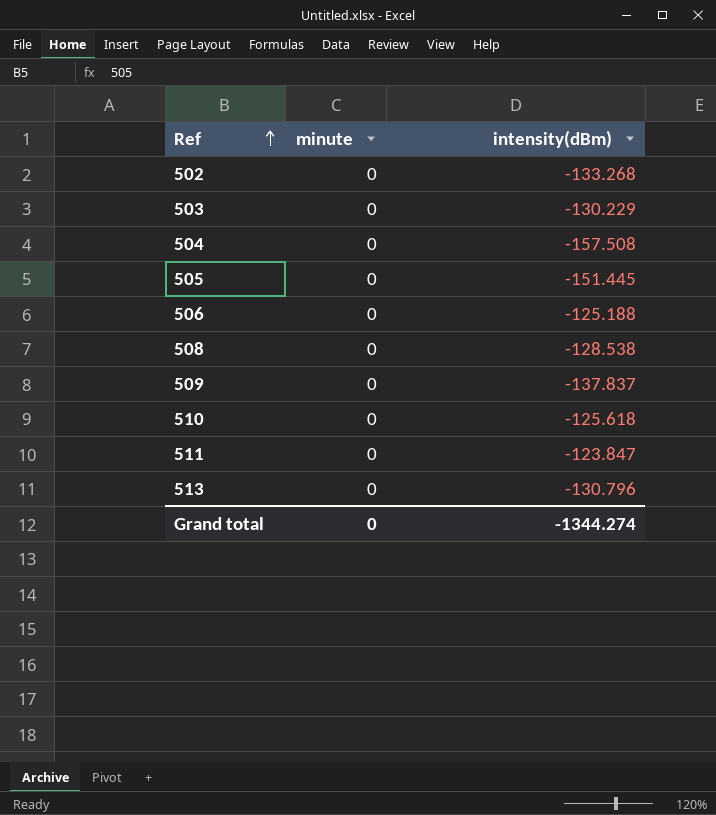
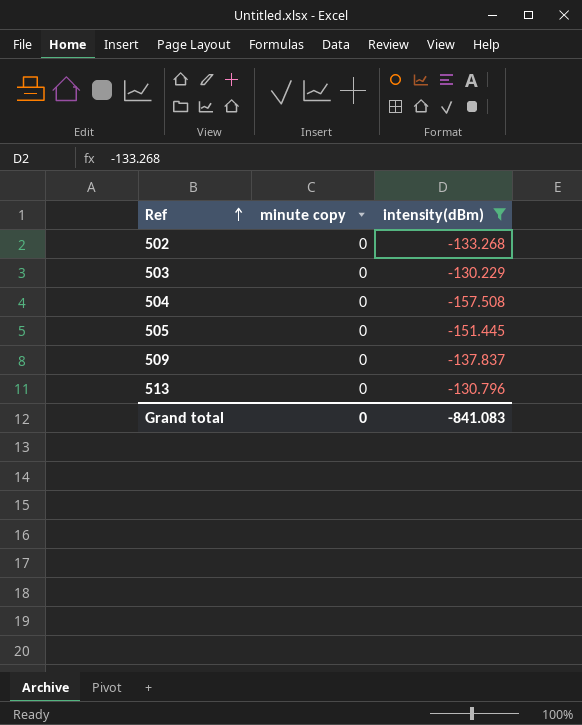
filter: none -> intensity(dBm) <= -130.229
column name: minute -> minute copy
Grand total | intensity(dBm): -1344.274 -> -841.083

